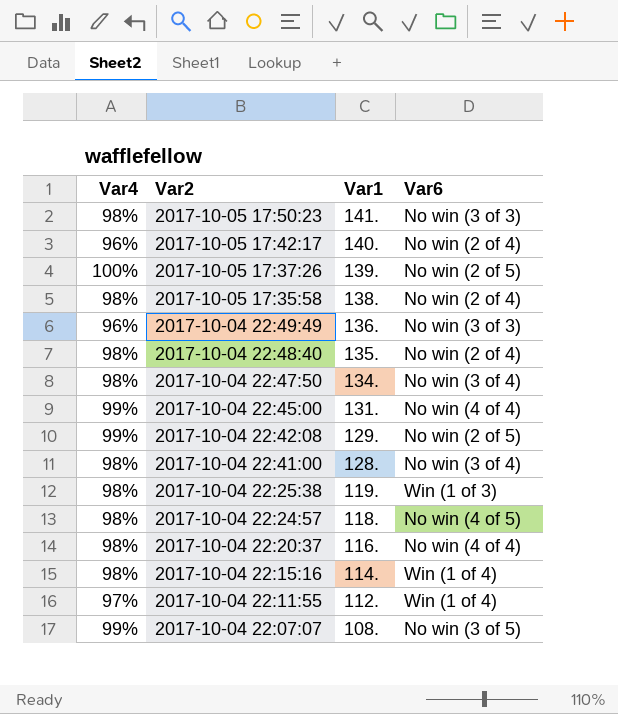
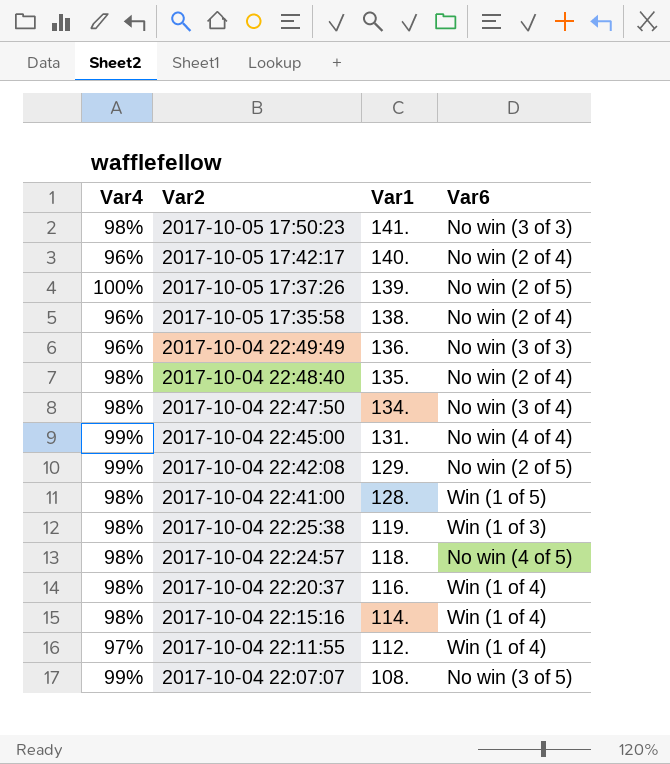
2017-10-05 17:35:58 | Var4: 98% -> 96%
2017-10-04 22:41:00 | Var6: No win (3 of 4) -> Win (1 of 5)
2017-10-04 22:20:37 | Var6: No win (4 of 4) -> Win (1 of 4)

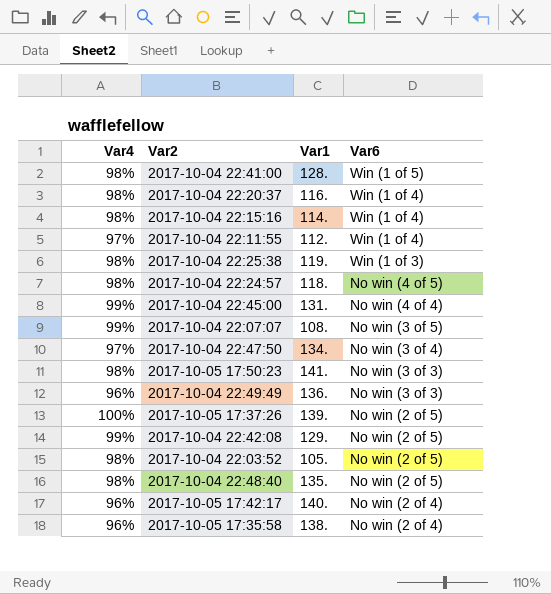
row order: Var2 descending -> Var6 descending
2017-10-04 22:47:50 | Var4: 98% -> 97%
row 2017-10-04 22:03:52: none -> 98% | 105. | No win (2 of 5)
2017-10-04 22:48:40 | Var6: No win (2 of 4) -> No win (2 of 5)

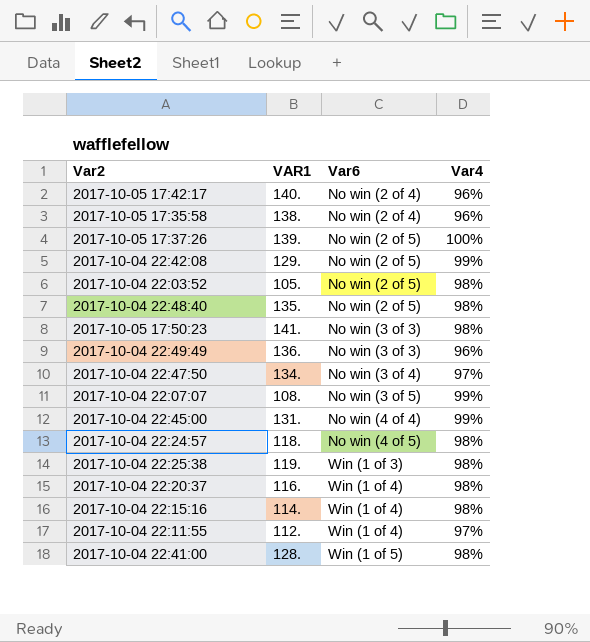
row order: Var6 descending -> Var6 ascending
column name: Var1 -> VAR1
column Var4 | position: 1 -> 4

